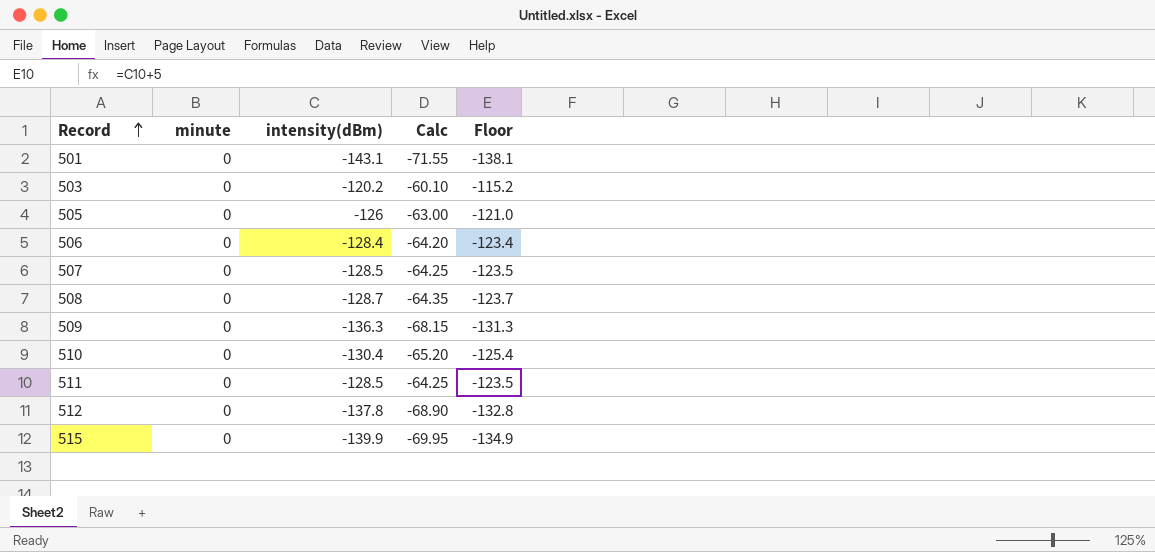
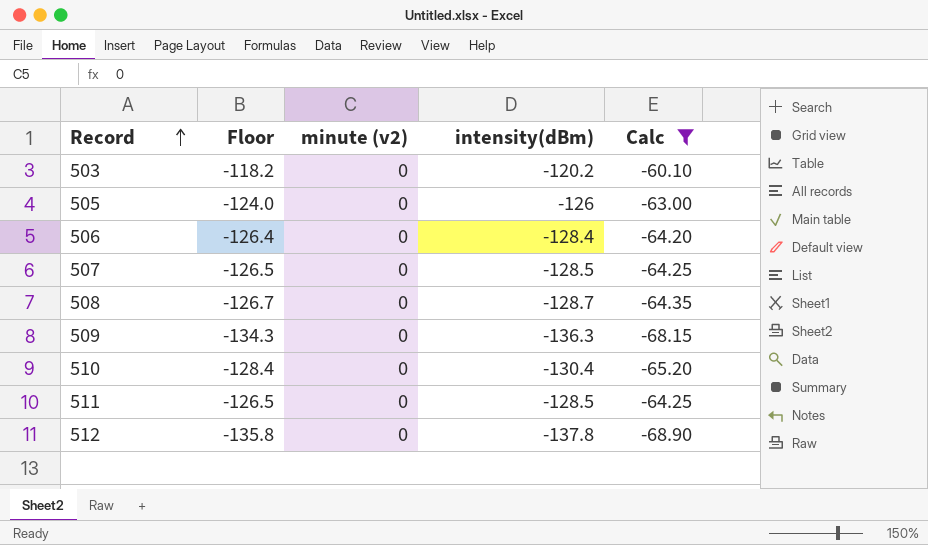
filter: none -> Calc >= -68.90
column Floor | formula: [intensity(dBm)] + 5 -> [intensity(dBm)] + 2
column Floor | position: 5 -> 2
column name: minute -> minute (v2)

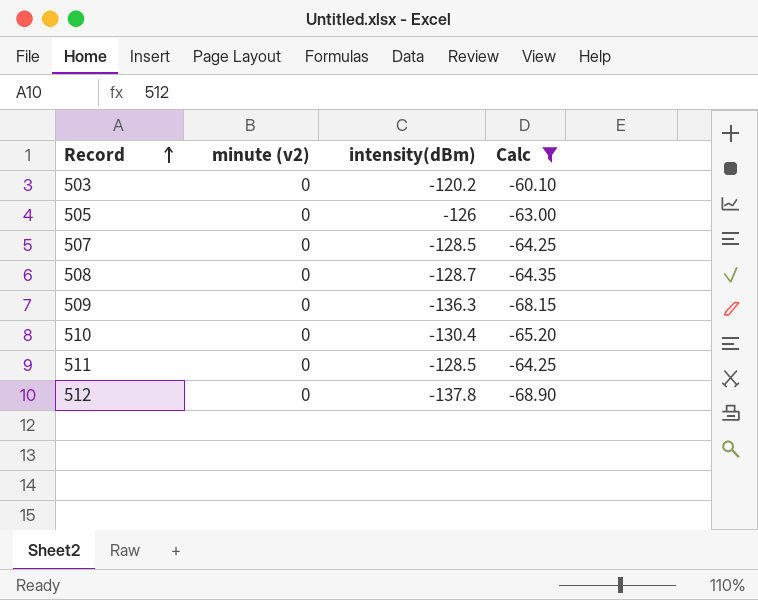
column Floor | formula: [intensity(dBm)] + 2 -> none
row 506: -126.4 | 0 | -128.4 | -64.20 -> none

